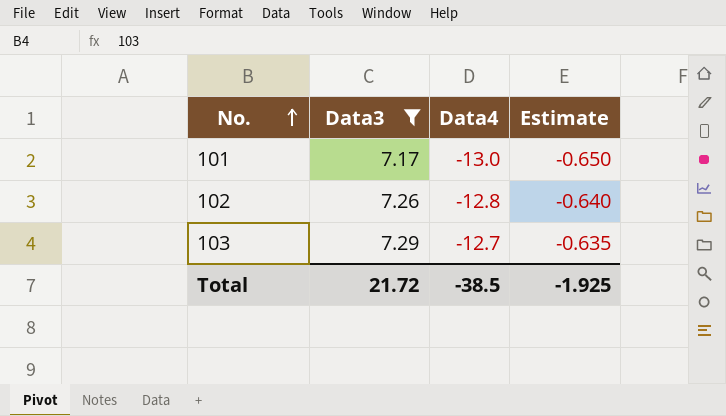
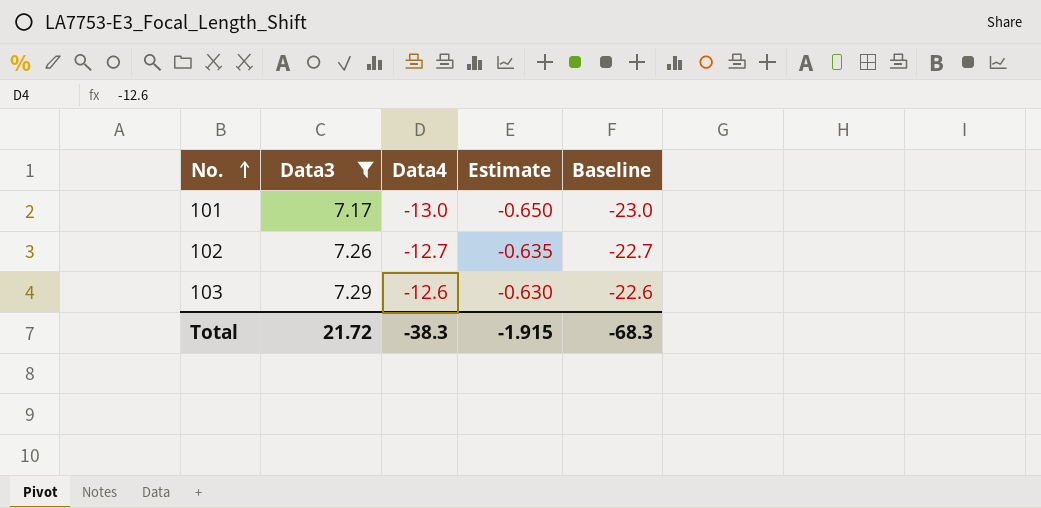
column Baseline | formula: none -> [Data4] - 10
102 | Data4: -12.8 -> -12.7
102 | Estimate: -0.640 -> -0.635
103 | Data4: -12.7 -> -12.6
103 | Estimate: -0.635 -> -0.630
Total | Data4: -38.5 -> -38.3
Total | Estimate: -1.925 -> -1.915

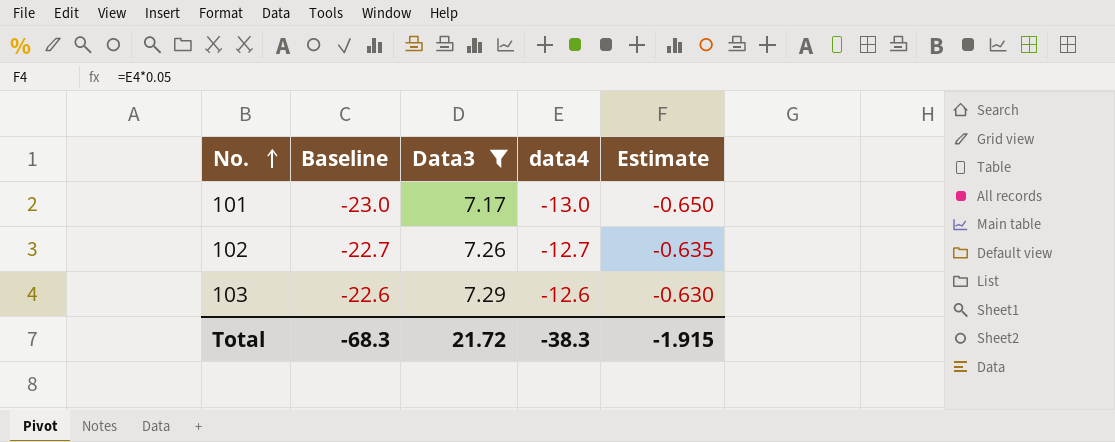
column Baseline | position: 5 -> 2
column name: Data4 -> data4

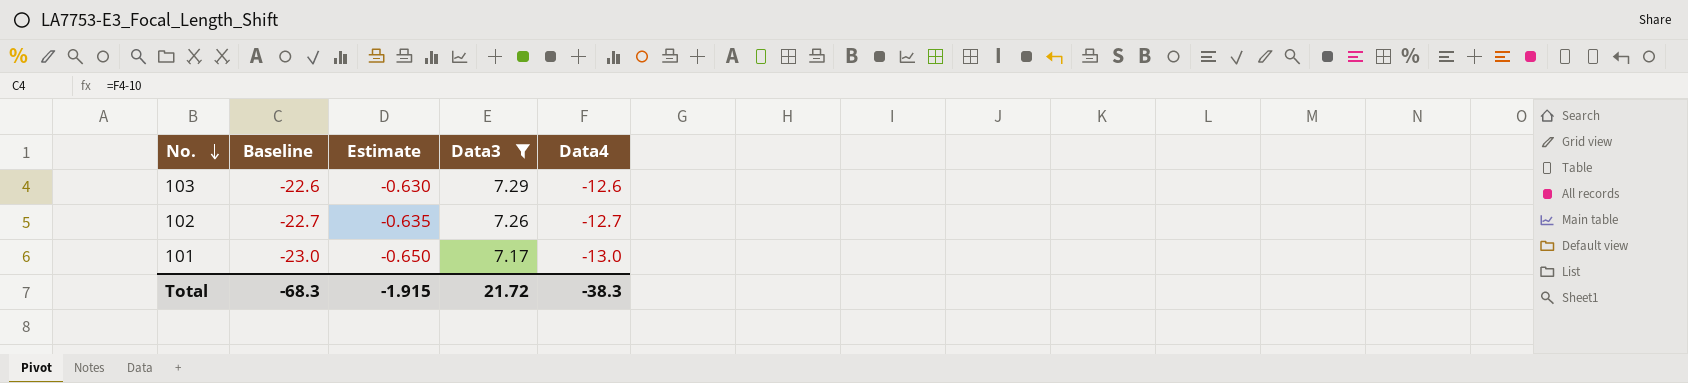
row order: No. ascending -> No. descending
column Estimate | position: 5 -> 3
column name: data4 -> Data4

